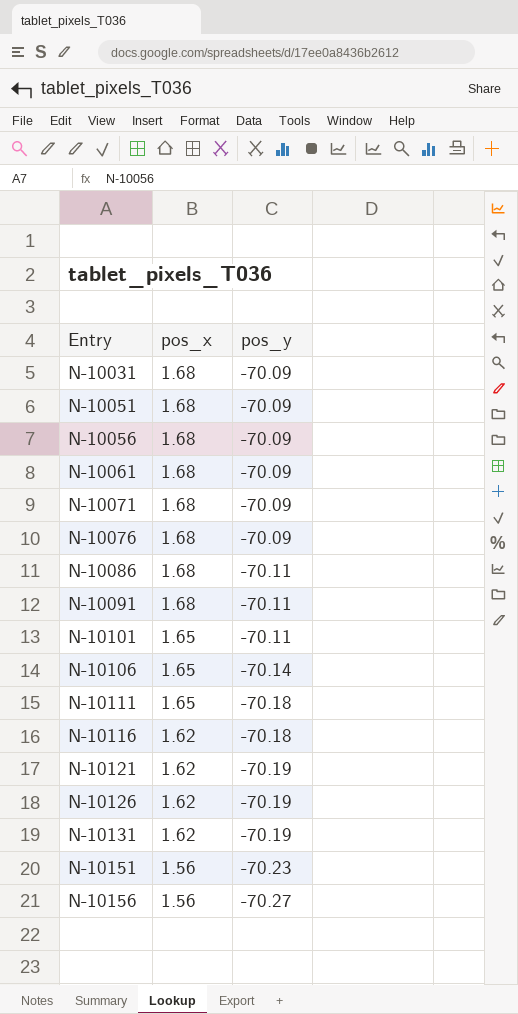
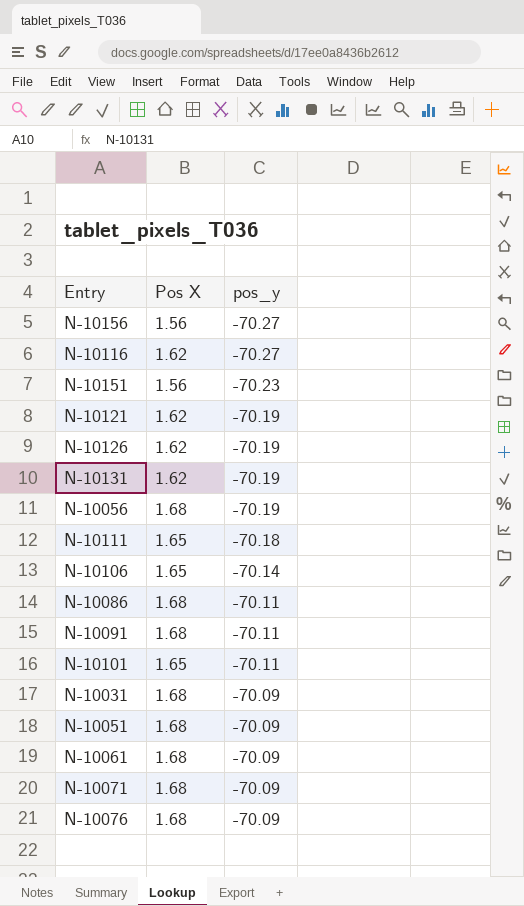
row order: Entry ascending -> pos_y ascending
column name: pos_x -> Pos X
N-10116 | pos_y: -70.18 -> -70.27
N-10056 | pos_y: -70.09 -> -70.19

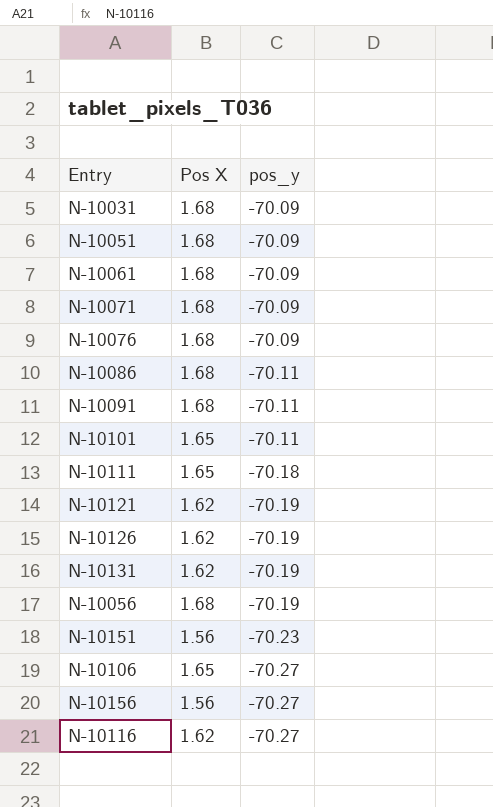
row order: pos_y ascending -> pos_y descending
N-10106 | pos_y: -70.14 -> -70.27

